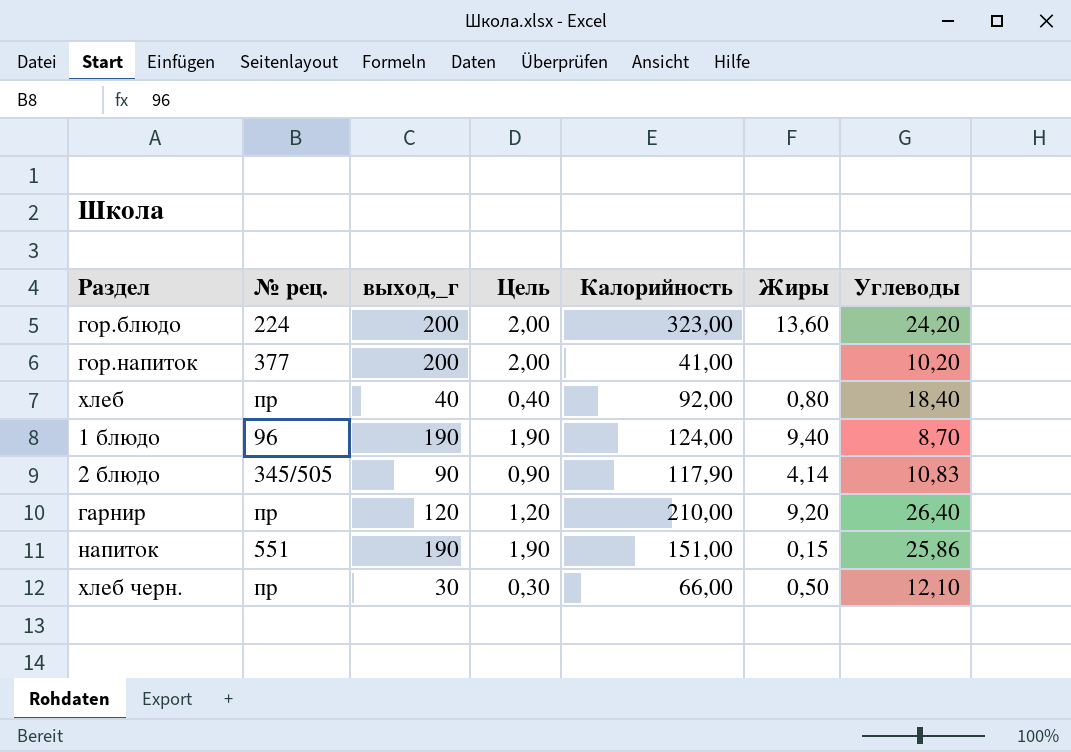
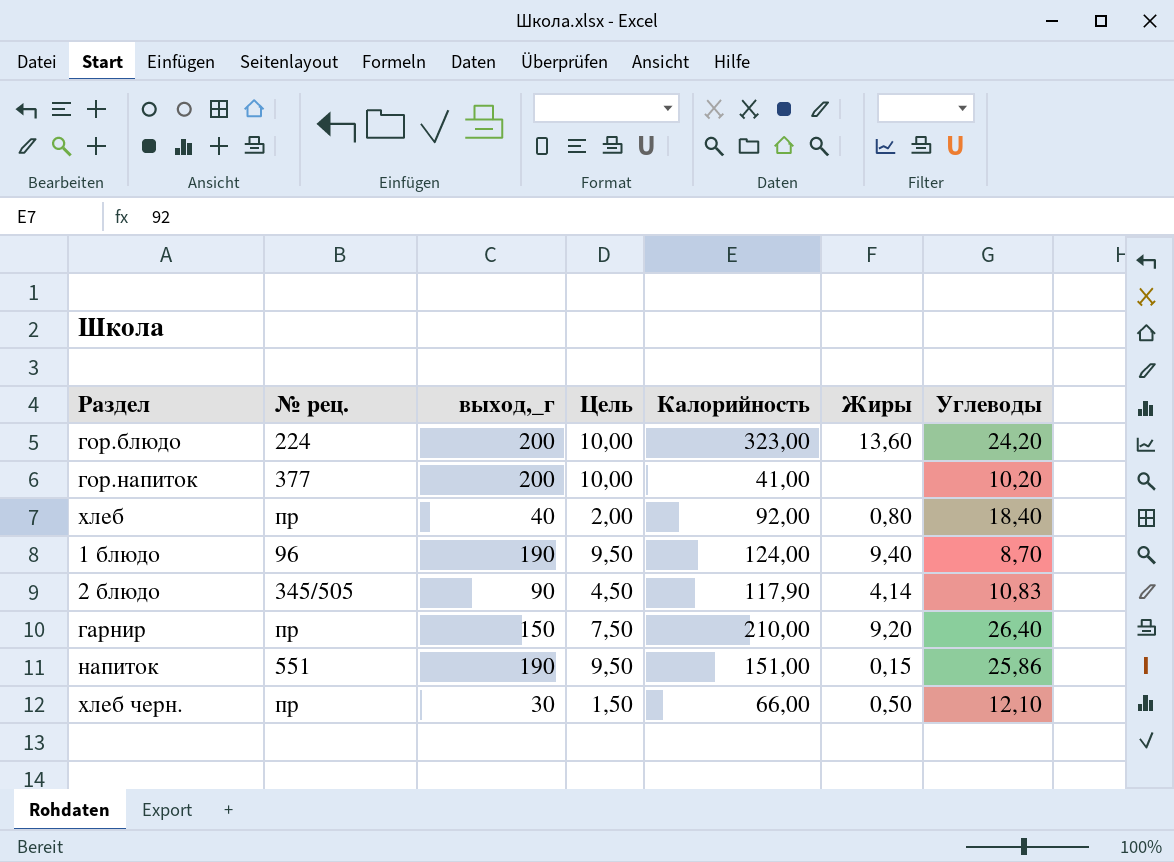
column Цель | formula: [выход,_г] * 0,01 -> [выход,_г] * 0,05
гарнир | выход,_г: 120 -> 150

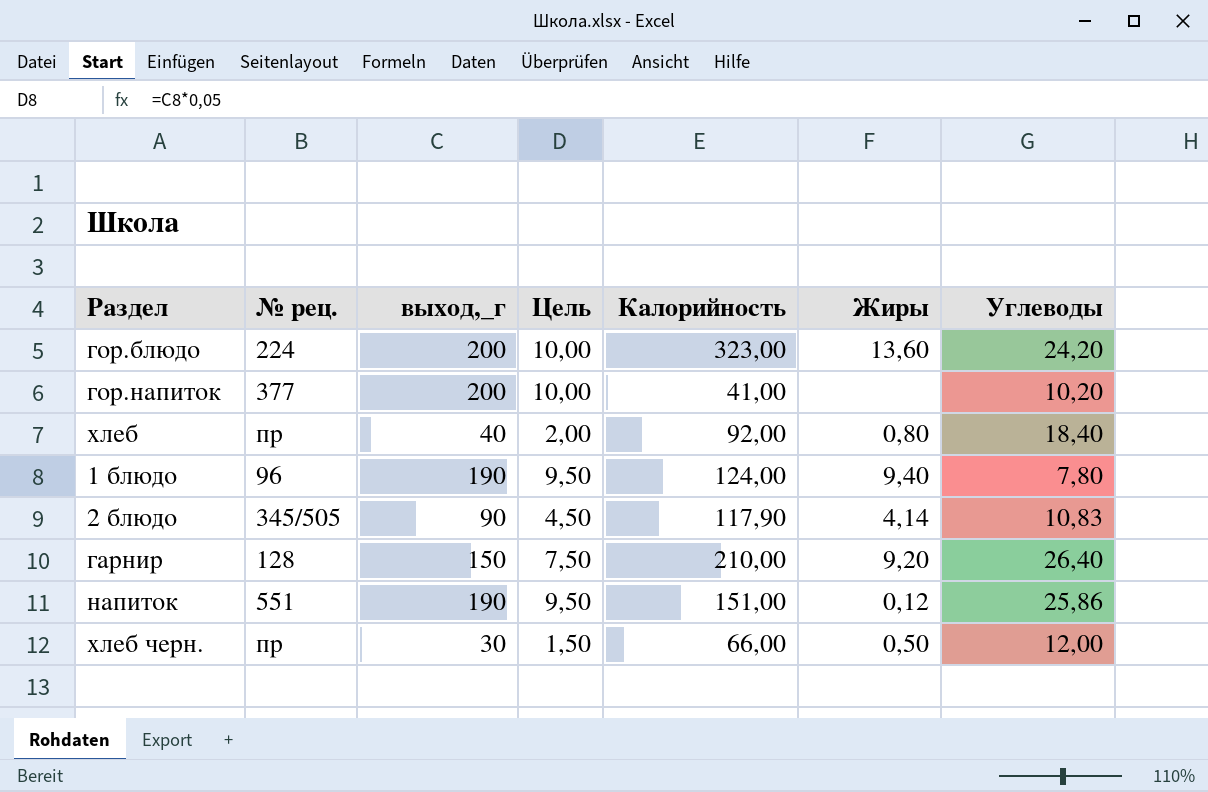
1 блюдо | Углеводы: 8,70 -> 7,80
гарнир | № рец.: пр -> 128
напиток | Жиры: 0,15 -> 0,12
хлеб черн. | Углеводы: 12,10 -> 12,00

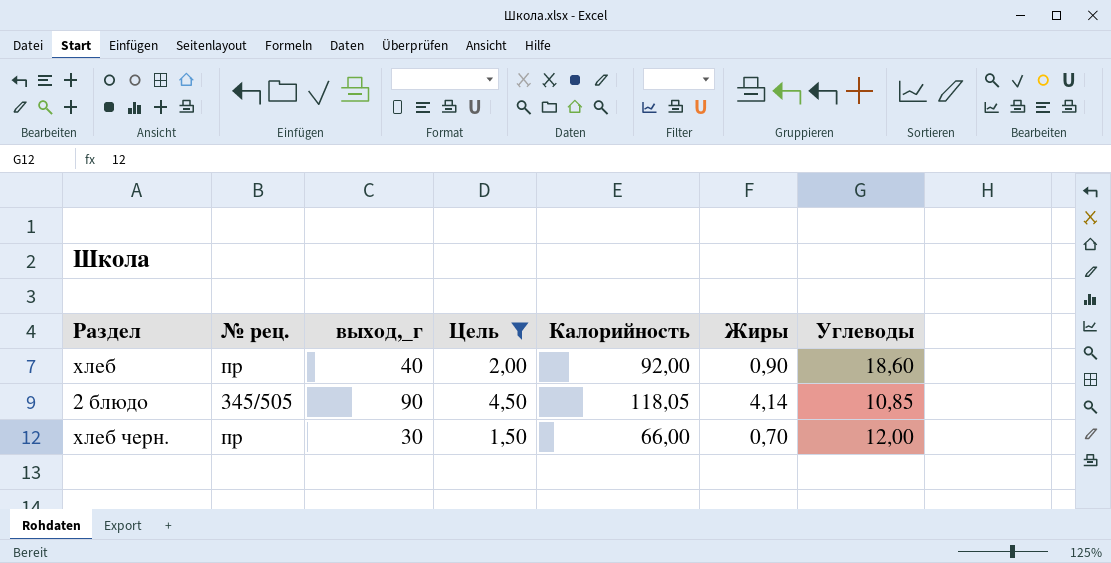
filter: none -> Цель <= 4,50
хлеб | Жиры: 0,80 -> 0,90
хлеб | Углеводы: 18,40 -> 18,60
2 блюдо | Калорийность: 117,90 -> 118,05
2 блюдо | Углеводы: 10,83 -> 10,85
хлеб черн. | Жиры: 0,50 -> 0,70

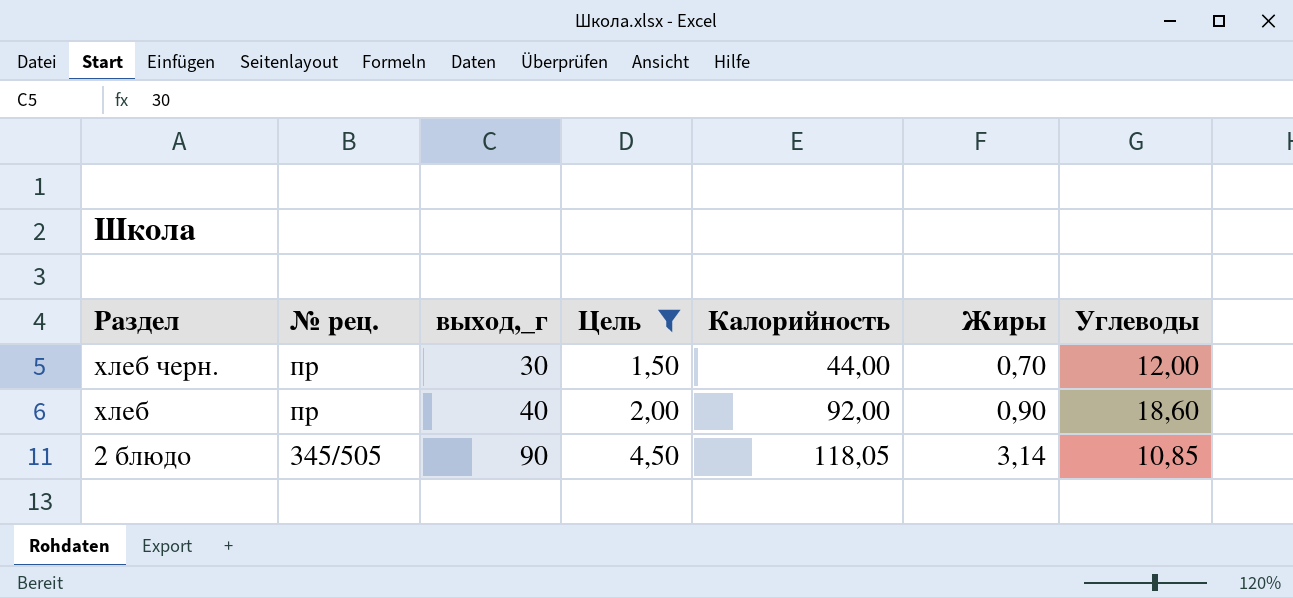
row order: none -> Раздел descending
хлеб черн. | Калорийность: 66,00 -> 44,00
2 блюдо | Жиры: 4,14 -> 3,14

